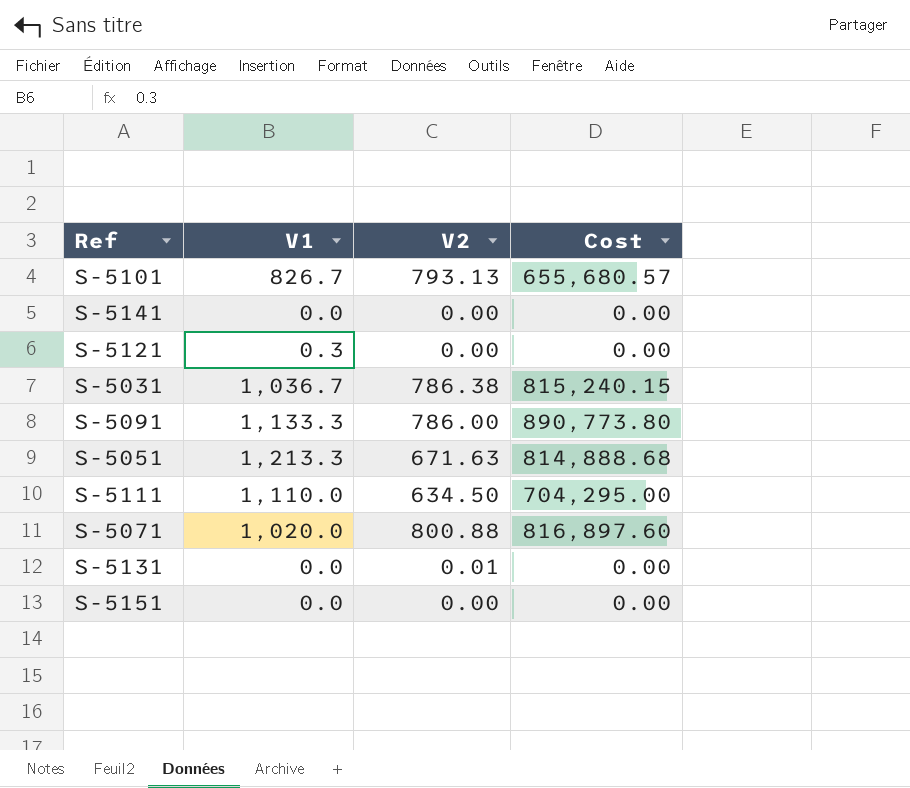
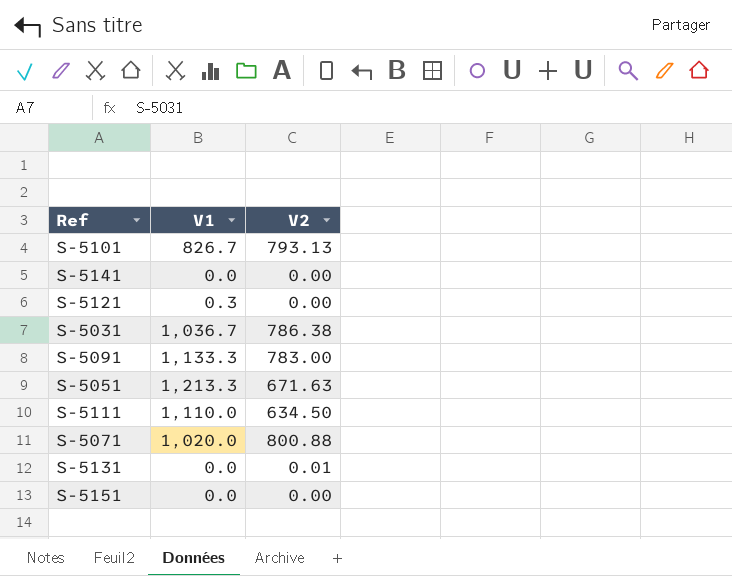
column Cost | formula: [V1] * [V2] -> none
S-5091 | V2: 786.00 -> 783.00

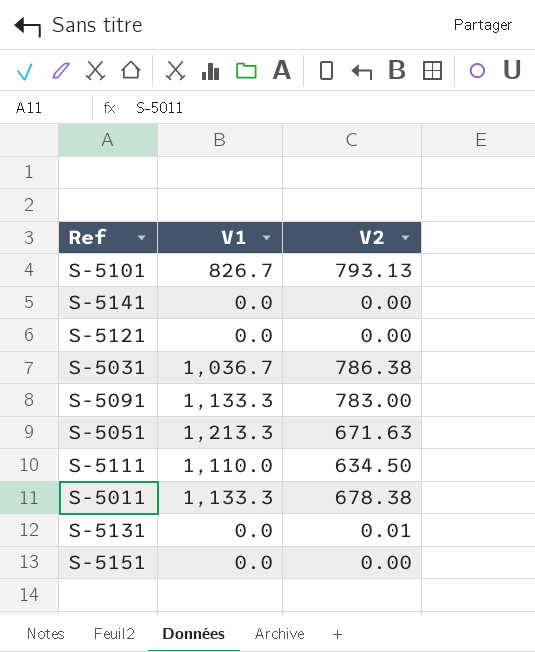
row S-5071: 1,020.0 | 800.88 -> none
S-5121 | V1: 0.3 -> 0.0
row S-5011: none -> 1,133.3 | 678.38

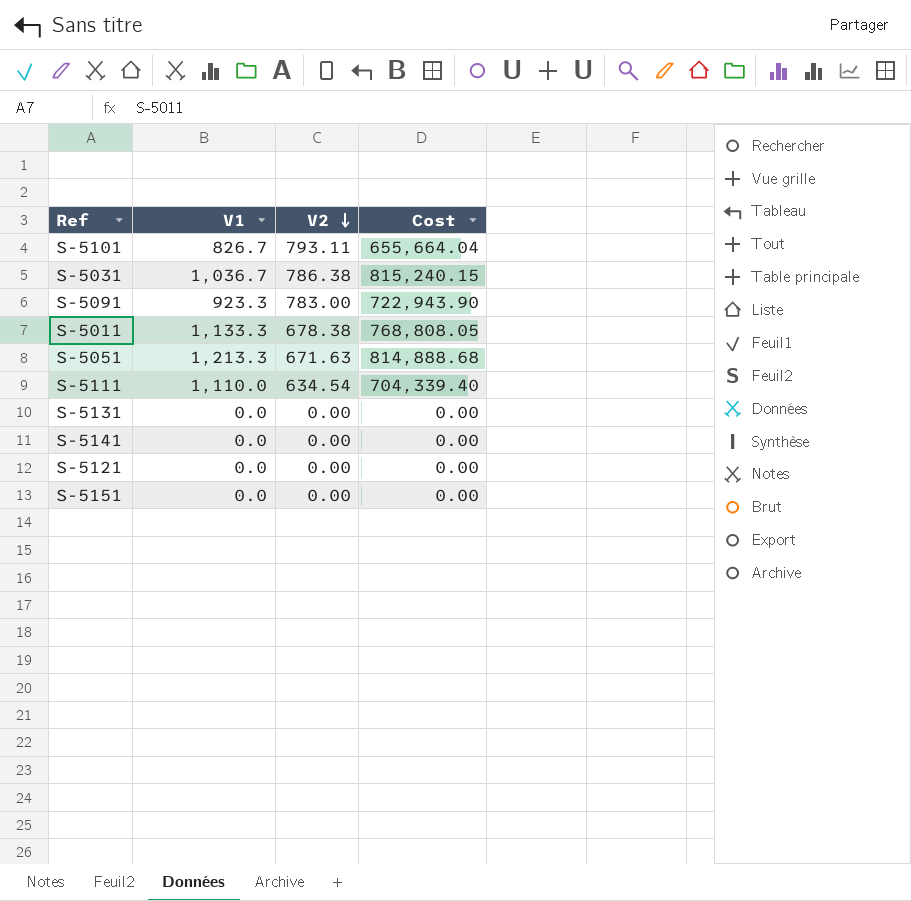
row order: none -> V2 descending
column Cost | formula: none -> [V1] * [V2]
S-5101 | V2: 793.13 -> 793.11
S-5091 | V1: 1,133.3 -> 923.3
S-5111 | V2: 634.50 -> 634.54
S-5131 | V2: 0.01 -> 0.00

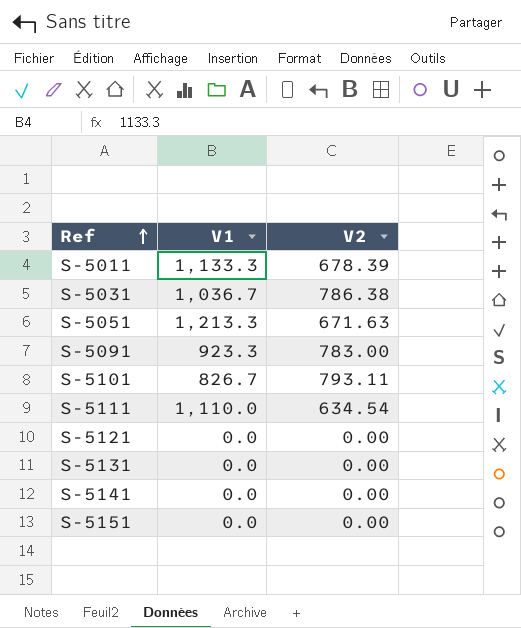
row order: V2 descending -> Ref ascending
column Cost | formula: [V1] * [V2] -> none
S-5011 | V2: 678.38 -> 678.39

